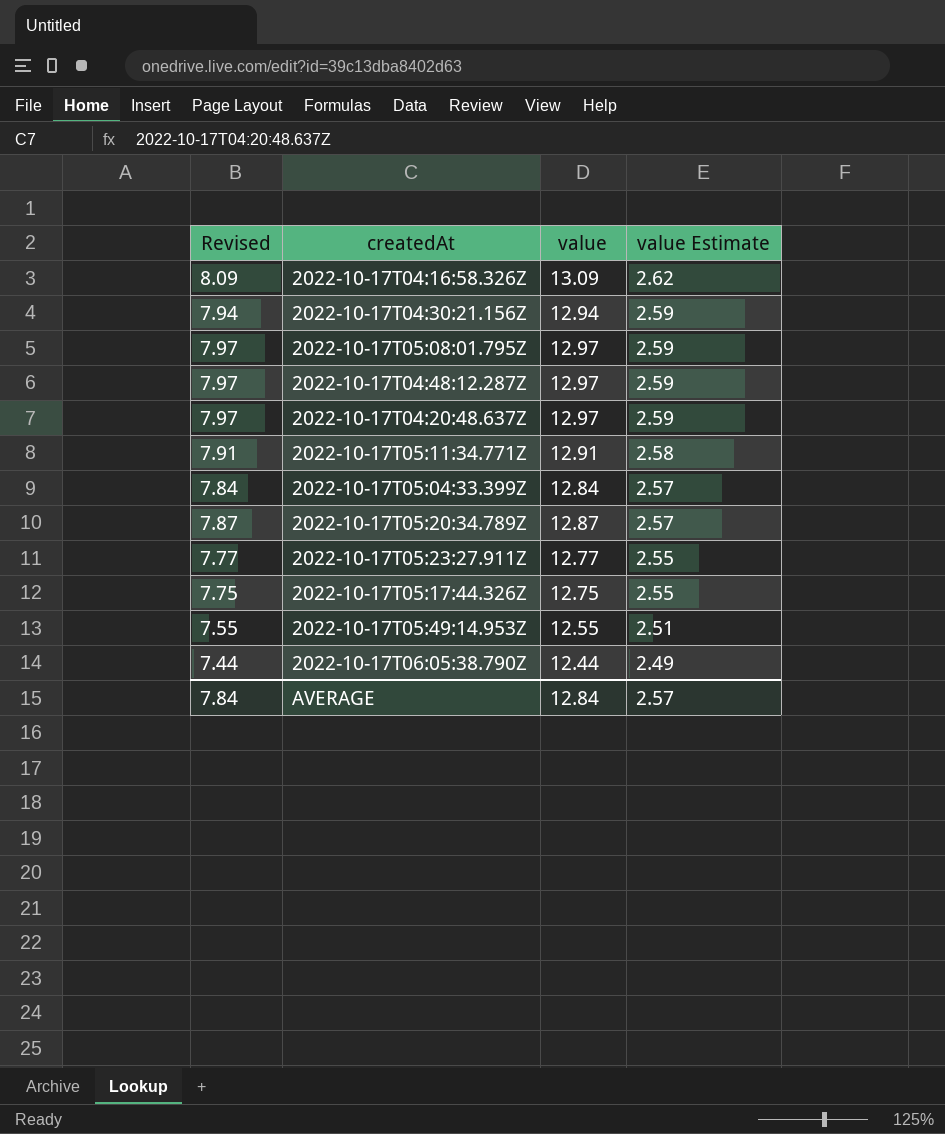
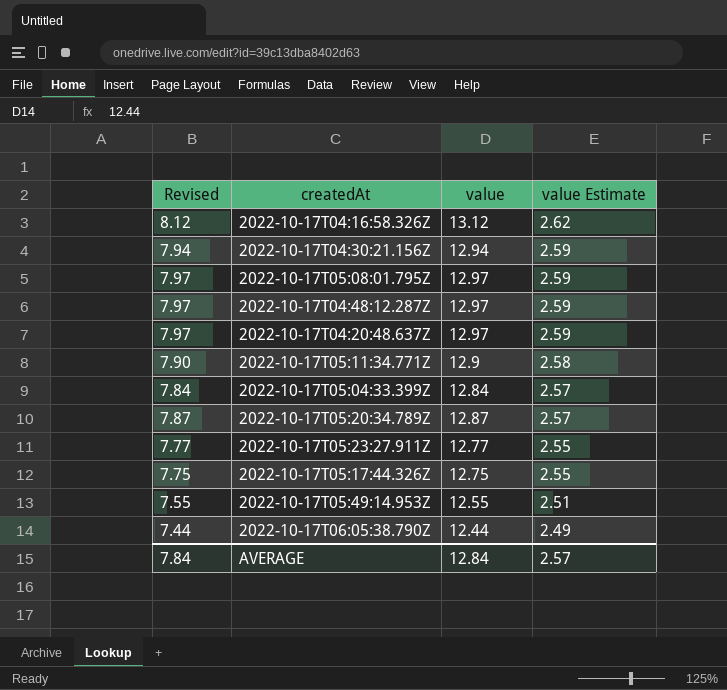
2022-10-17T04:16:58.326Z | Revised: 8.09 -> 8.12
2022-10-17T04:16:58.326Z | value: 13.09 -> 13.12
2022-10-17T05:11:34.771Z | Revised: 7.91 -> 7.90
2022-10-17T05:11:34.771Z | value: 12.91 -> 12.9

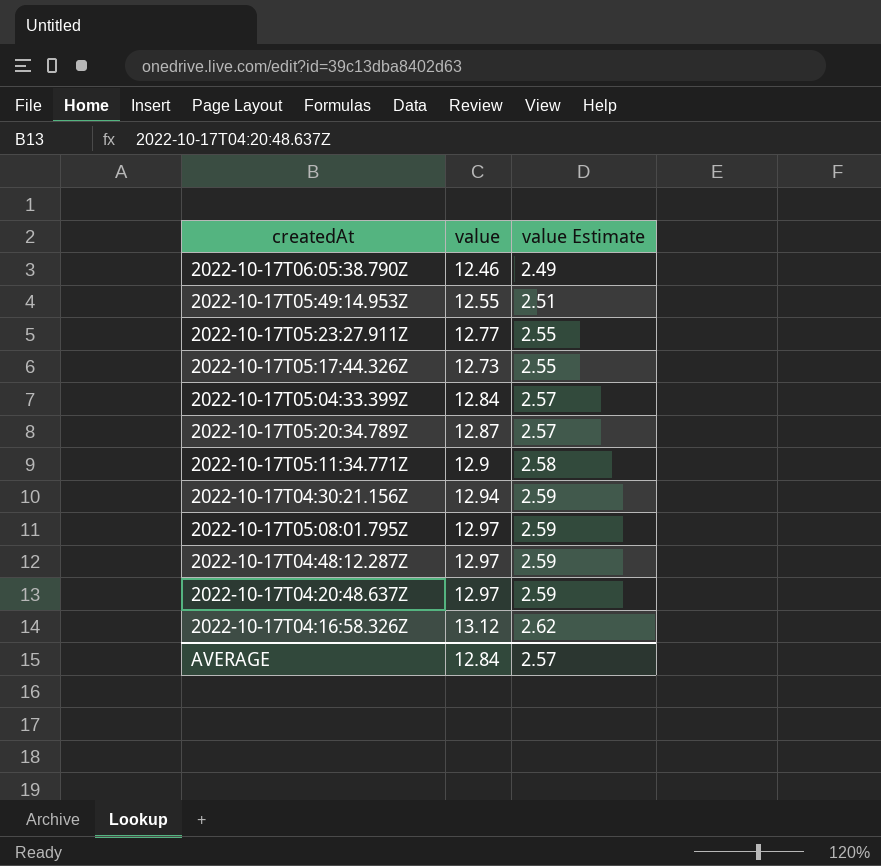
row order: value Estimate descending -> value Estimate ascending
column Revised | formula: [value] - 5 -> none
2022-10-17T06:05:38.790Z | value: 12.44 -> 12.46
2022-10-17T05:17:44.326Z | value: 12.75 -> 12.73

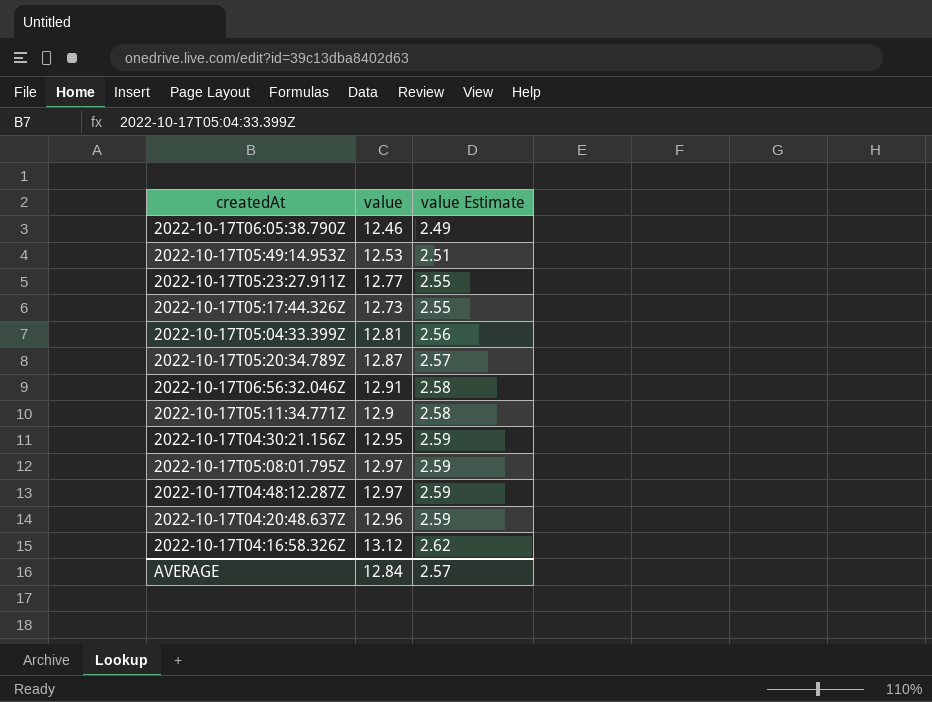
2022-10-17T05:49:14.953Z | value: 12.55 -> 12.53
2022-10-17T05:04:33.399Z | value: 12.84 -> 12.81
2022-10-17T05:04:33.399Z | value Estimate: 2.57 -> 2.56
row 2022-10-17T06:56:32.046Z: none -> 12.91 | 2.58
2022-10-17T04:30:21.156Z | value: 12.94 -> 12.95
2022-10-17T04:20:48.637Z | value: 12.97 -> 12.96

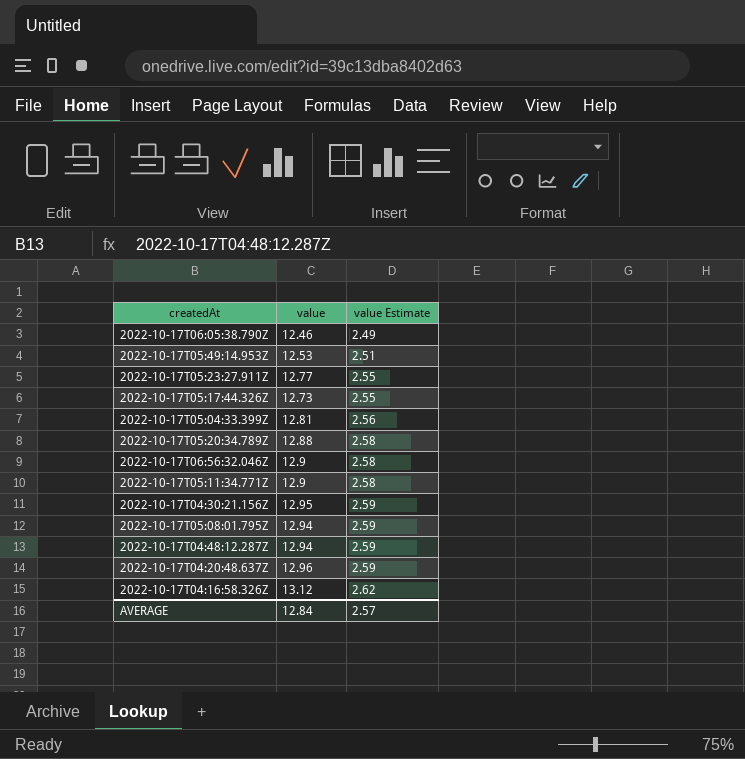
2022-10-17T05:20:34.789Z | value: 12.87 -> 12.88
2022-10-17T05:20:34.789Z | value Estimate: 2.57 -> 2.58
2022-10-17T06:56:32.046Z | value: 12.91 -> 12.9
2022-10-17T05:08:01.795Z | value: 12.97 -> 12.94
2022-10-17T04:48:12.287Z | value: 12.97 -> 12.94

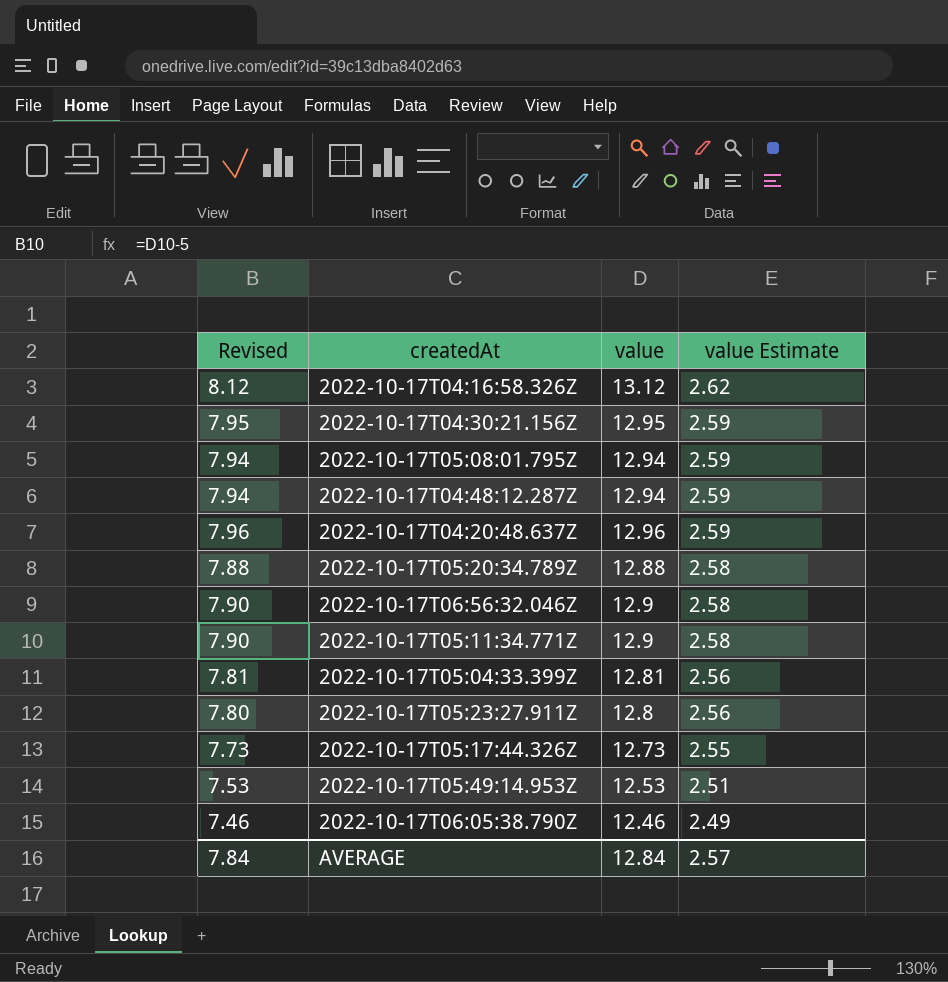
row order: value Estimate ascending -> value Estimate descending
column Revised | formula: none -> [value] - 5
2022-10-17T05:23:27.911Z | value: 12.77 -> 12.8
2022-10-17T05:23:27.911Z | value Estimate: 2.55 -> 2.56

